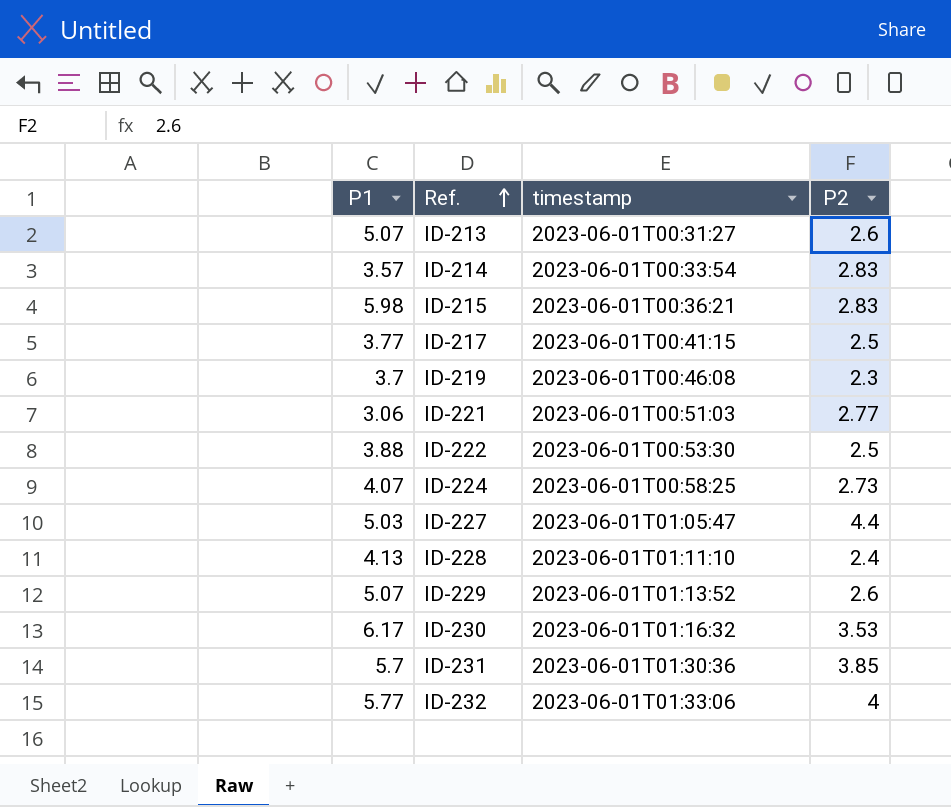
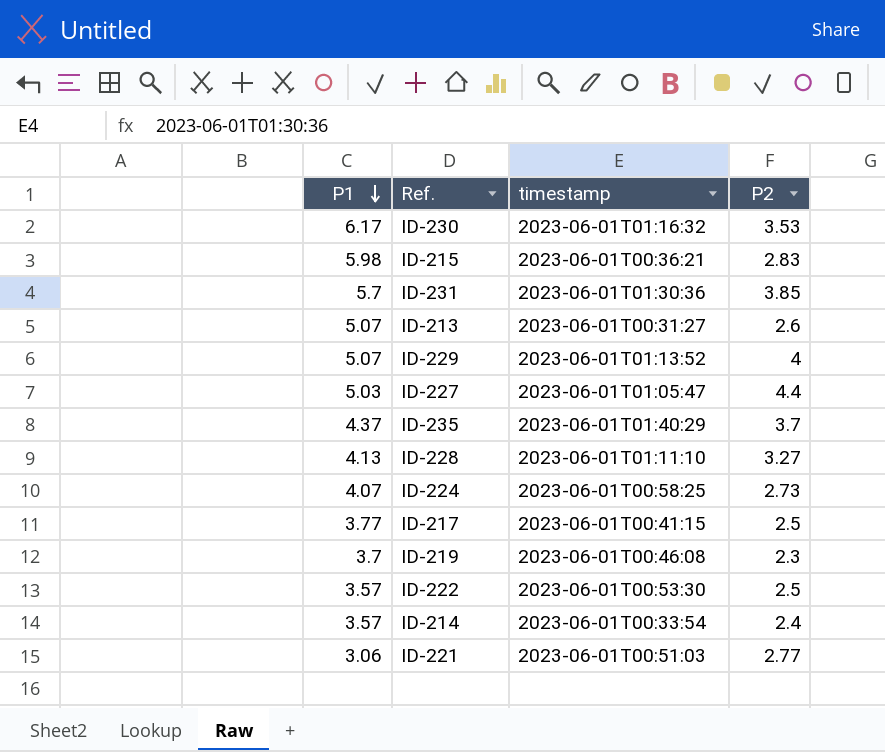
row order: Ref. ascending -> P1 descending
row ID-232: 5.77 | 2023-06-01T01:33:06 | 4 -> none
ID-229 | P2: 2.6 -> 4
row ID-235: none -> 4.37 | 2023-06-01T01:40:29 | 3.7
ID-228 | P2: 2.4 -> 3.27
ID-222 | P1: 3.88 -> 3.57
ID-214 | P2: 2.83 -> 2.4

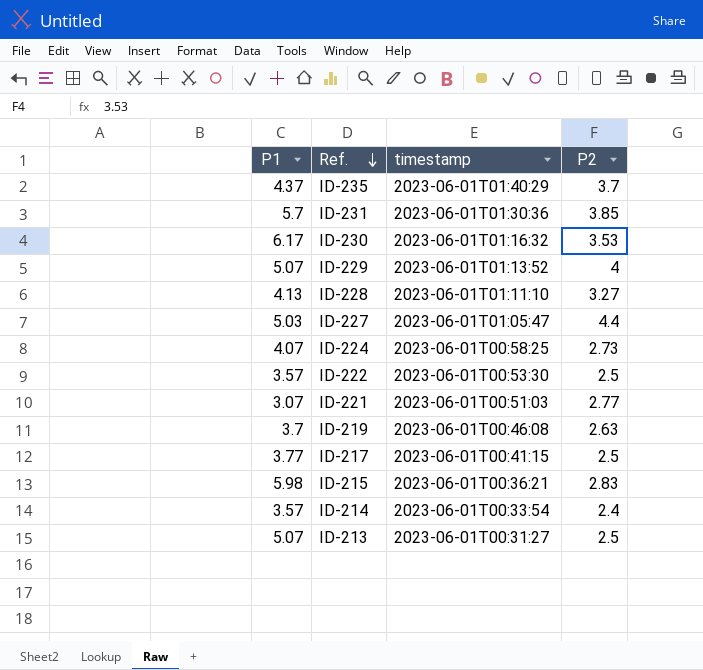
row order: P1 descending -> Ref. descending
ID-221 | P1: 3.06 -> 3.07
ID-219 | P2: 2.3 -> 2.63
ID-213 | P2: 2.6 -> 2.5

